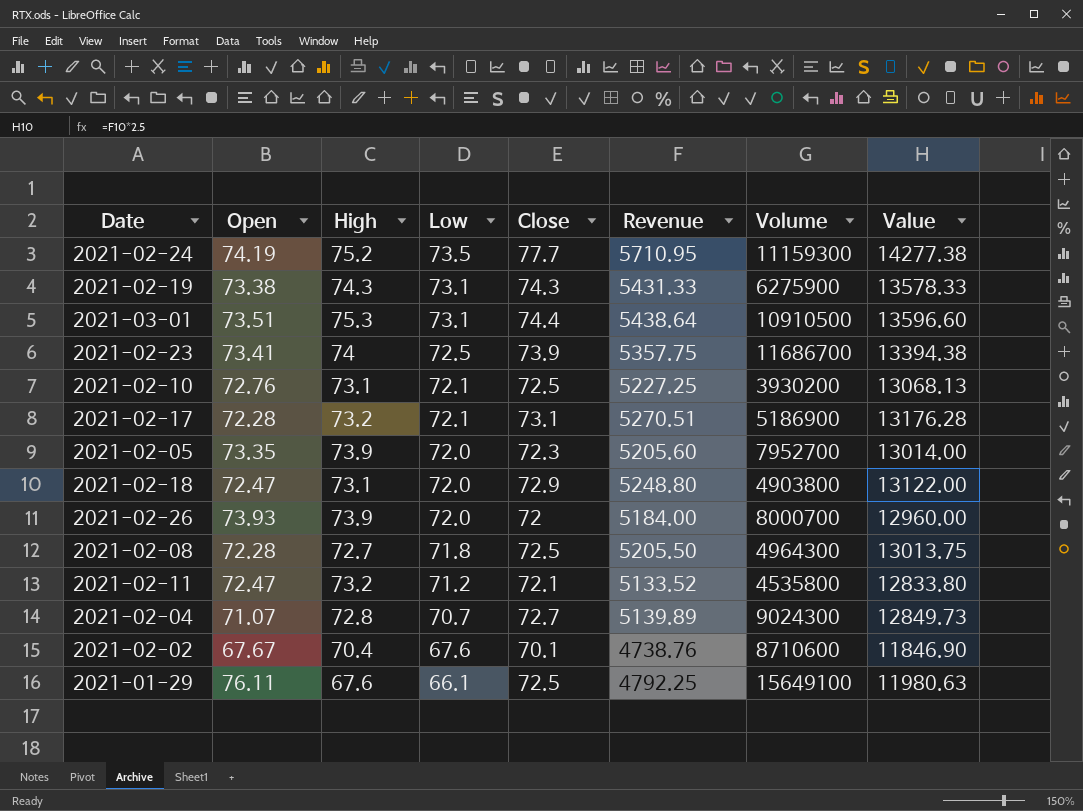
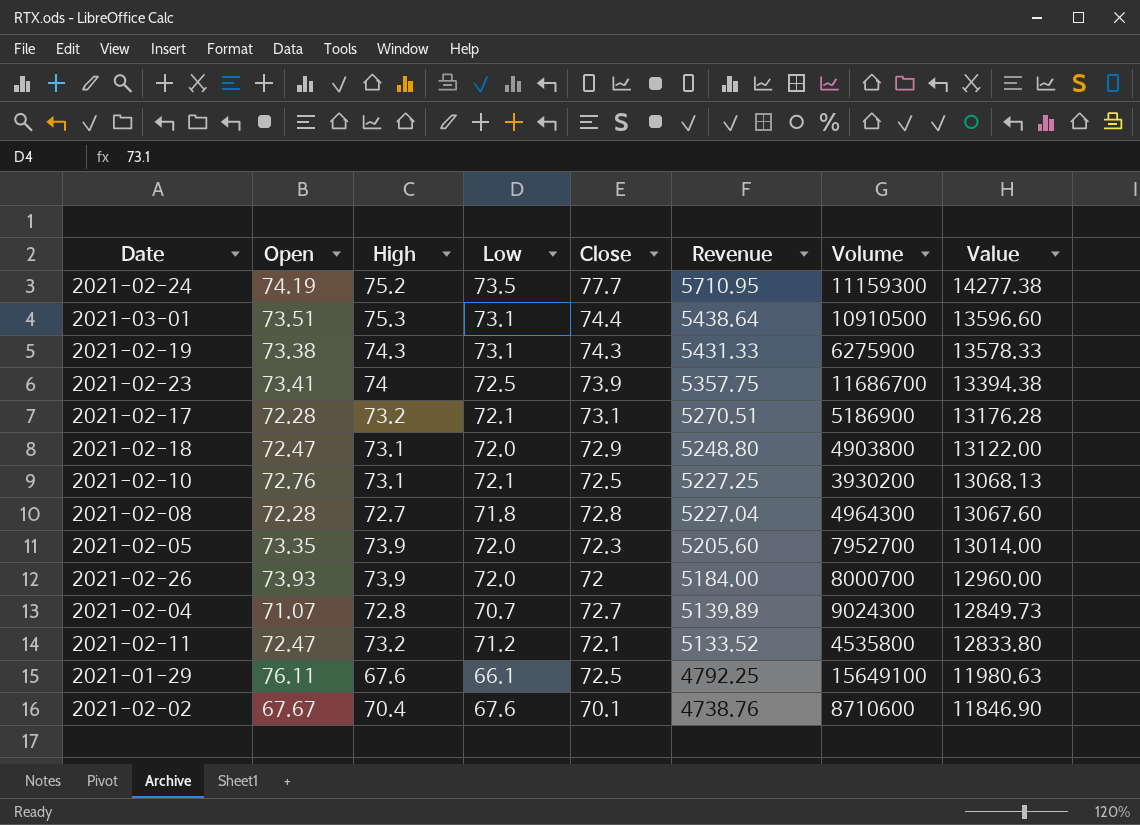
row order: Low descending -> Revenue descending
2021-02-08 | Close: 72.5 -> 72.8
2021-02-08 | Revenue: 5205.50 -> 5227.04
2021-02-08 | Value: 13013.75 -> 13067.60

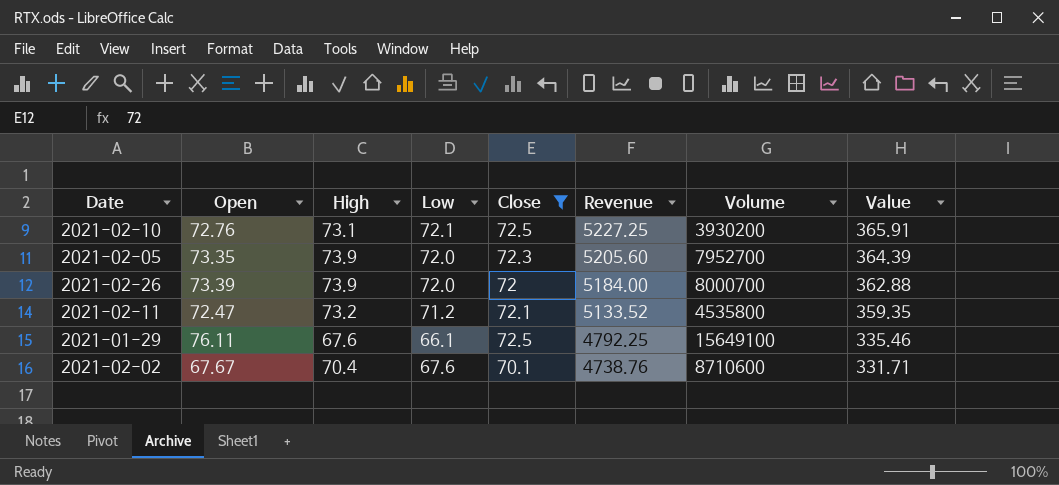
filter: none -> Close <= 72.5
column Value | formula: [Revenue] * 2.5 -> [Revenue] * 0.07
2021-02-26 | Open: 73.93 -> 73.39

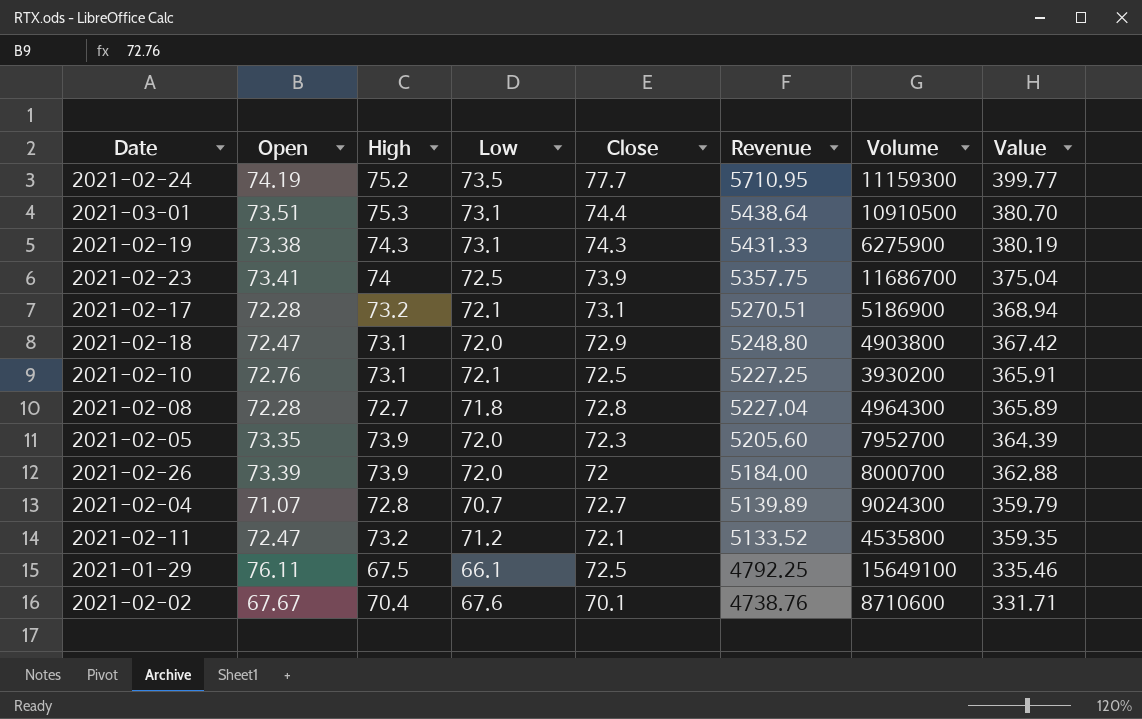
filter: Close <= 72.5 -> none
2021-01-29 | High: 67.6 -> 67.5

